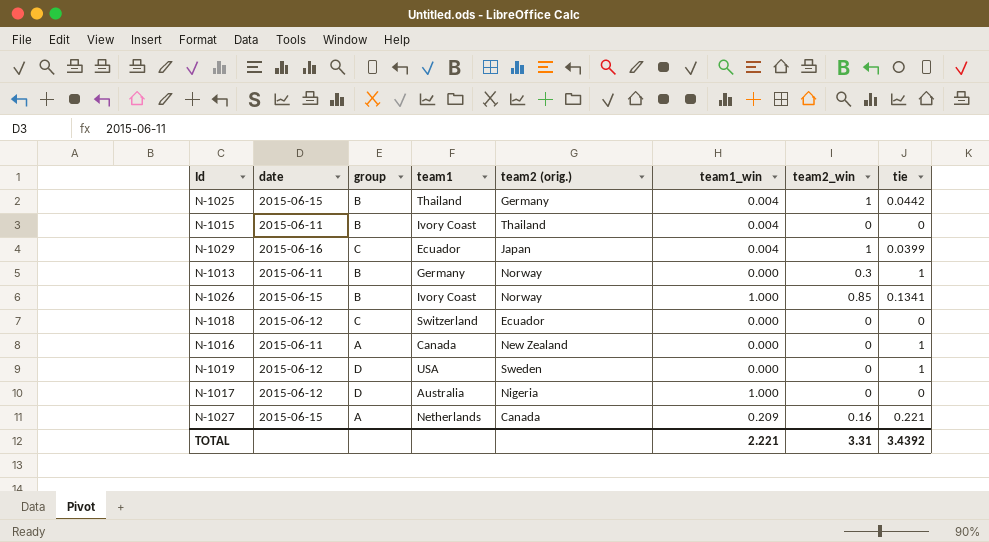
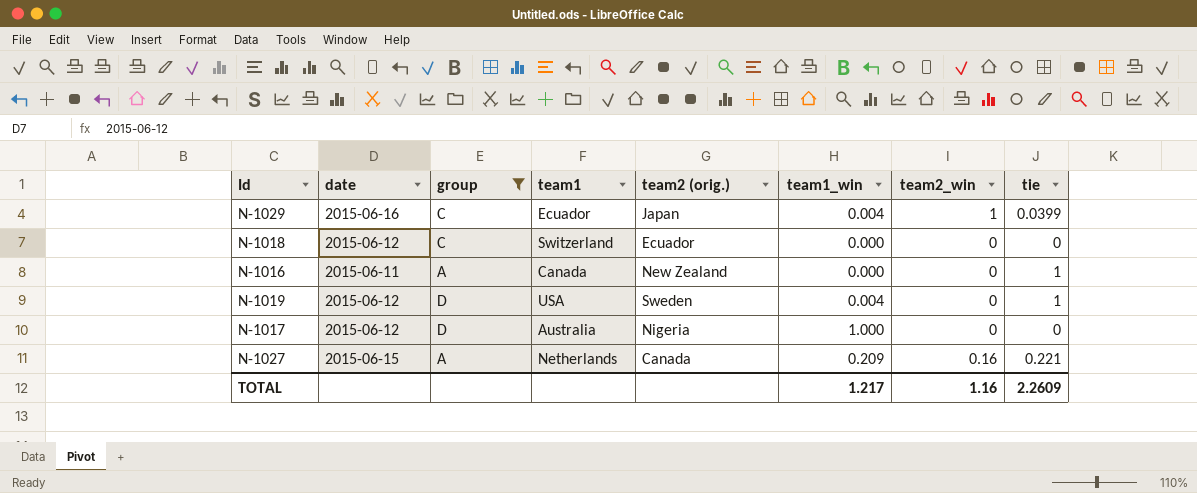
filter: none -> group != B
N-1019 | team1_win: 0.000 -> 0.004
TOTAL | team1_win: 2.221 -> 1.217
TOTAL | team2_win: 3.31 -> 1.16
TOTAL | tie: 3.4392 -> 2.2609

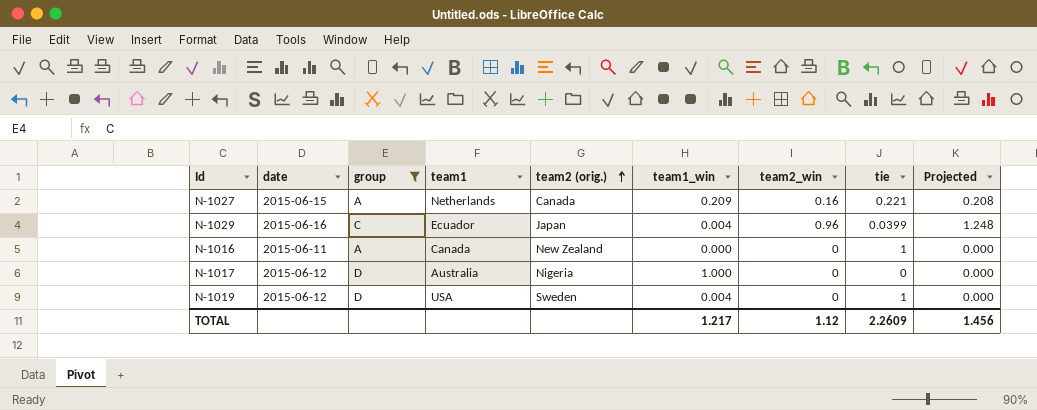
row order: none -> team2 (orig.) ascending
column Projected | formula: none -> [team2_win] * 1.3
row N-1018: 2015-06-12 | C | Switzerland | Ecuador | 0.000 | 0 | 0 -> none
N-1029 | team2_win: 1 -> 0.96
TOTAL | team2_win: 1.16 -> 1.12

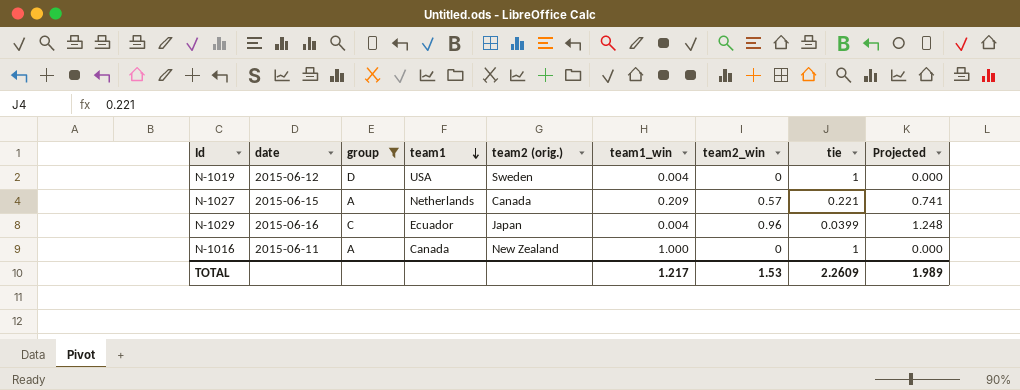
row order: team2 (orig.) ascending -> team1 descending
row N-1017: 2015-06-12 | D | Australia | Nigeria | 1.000 | 0 | 0 | 0.000 -> none
N-1027 | team2_win: 0.16 -> 0.57
N-1027 | Projected: 0.208 -> 0.741
N-1016 | team1_win: 0.000 -> 1.000
TOTAL | team2_win: 1.12 -> 1.53
TOTAL | Projected: 1.456 -> 1.989

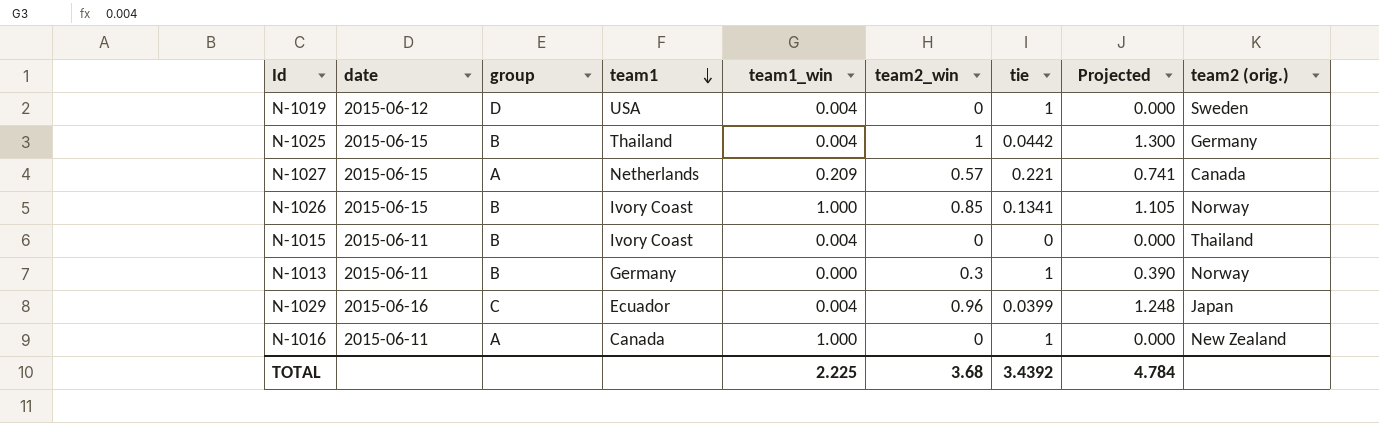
filter: group != B -> none
column team2 (orig.) | position: 5 -> 9
TOTAL | team1_win: 1.217 -> 2.225
TOTAL | team2_win: 1.53 -> 3.68
TOTAL | tie: 2.2609 -> 3.4392
TOTAL | Projected: 1.989 -> 4.784

